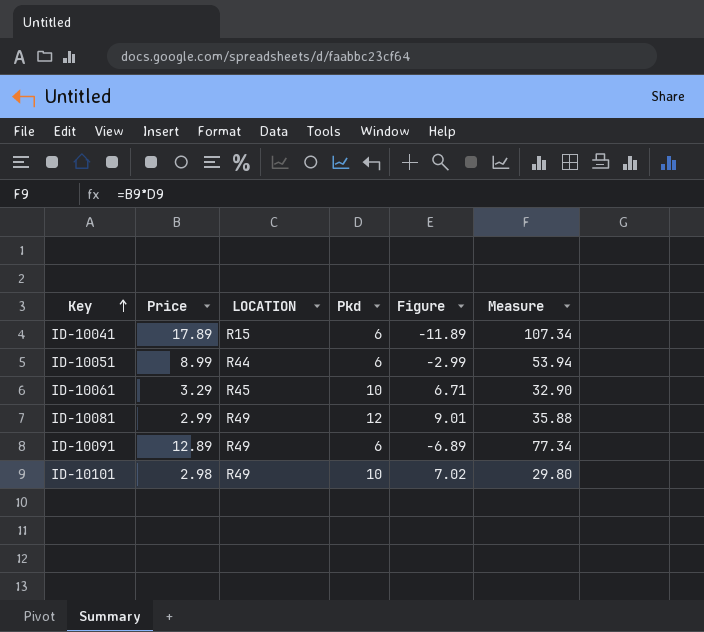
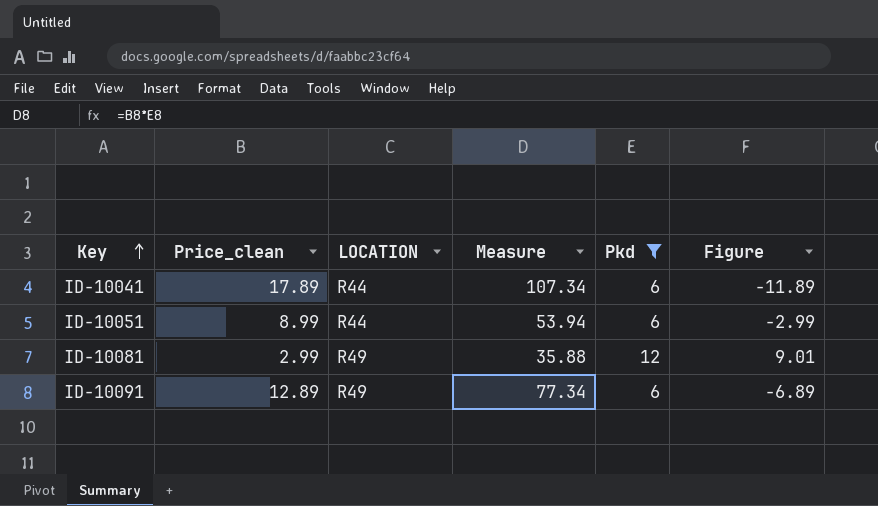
filter: none -> Pkd != 10
column name: Price -> Price_clean
column Measure | position: 6 -> 4
ID-10041 | LOCATION: R15 -> R44

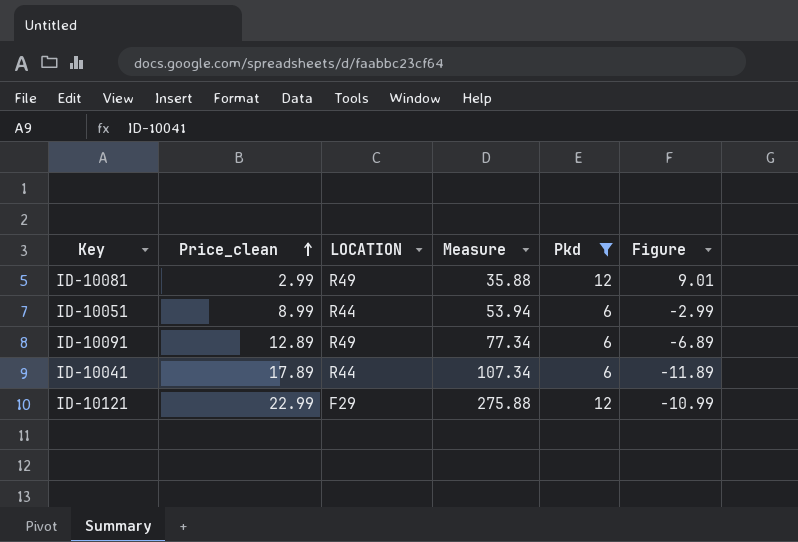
row order: Key ascending -> Price_clean ascending
row ID-10121: none -> 22.99 | F29 | 275.88 | 12 | -10.99

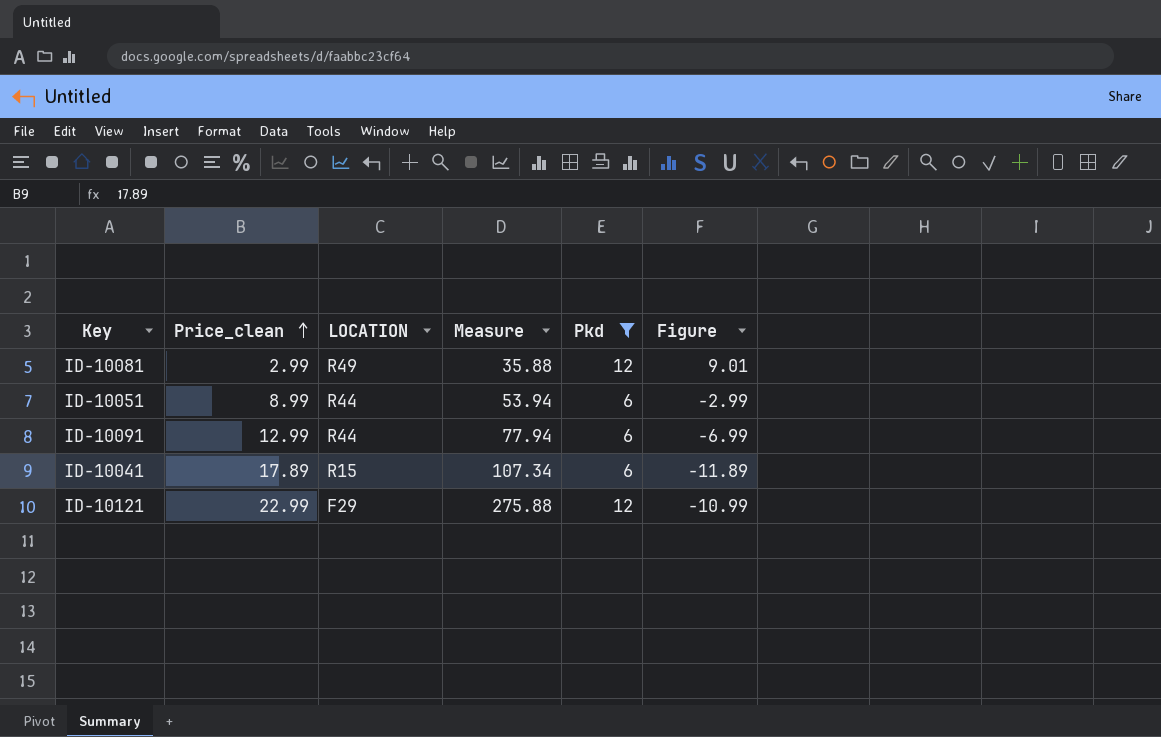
ID-10091 | Price_clean: 12.89 -> 12.99
ID-10091 | LOCATION: R49 -> R44
ID-10091 | Measure: 77.34 -> 77.94
ID-10091 | Figure: -6.89 -> -6.99
ID-10041 | LOCATION: R44 -> R15

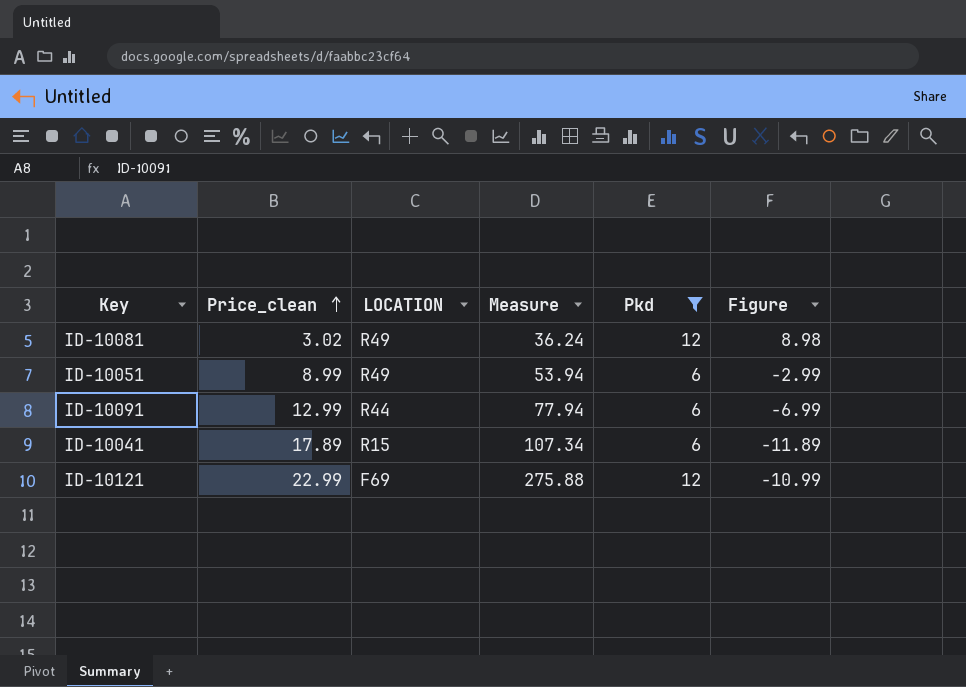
ID-10081 | Price_clean: 2.99 -> 3.02
ID-10081 | Measure: 35.88 -> 36.24
ID-10081 | Figure: 9.01 -> 8.98
ID-10051 | LOCATION: R44 -> R49
ID-10121 | LOCATION: F29 -> F69

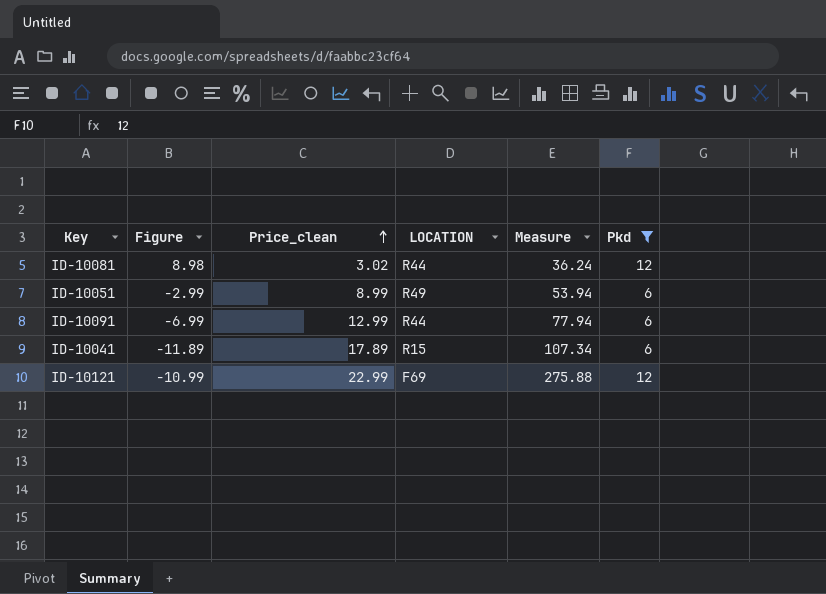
column Figure | position: 6 -> 2
ID-10081 | LOCATION: R49 -> R44

